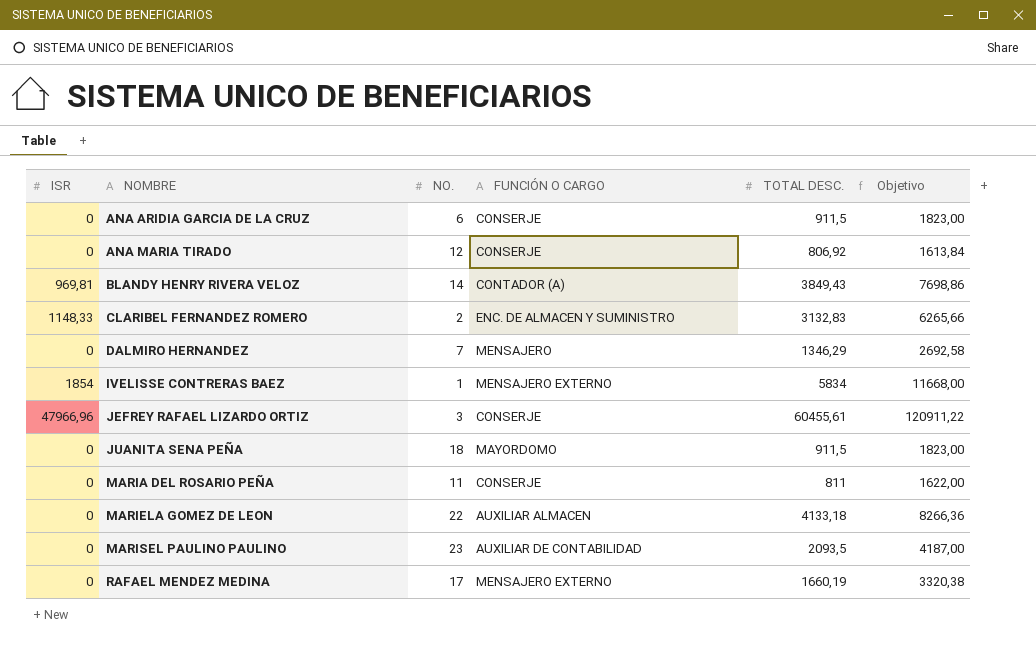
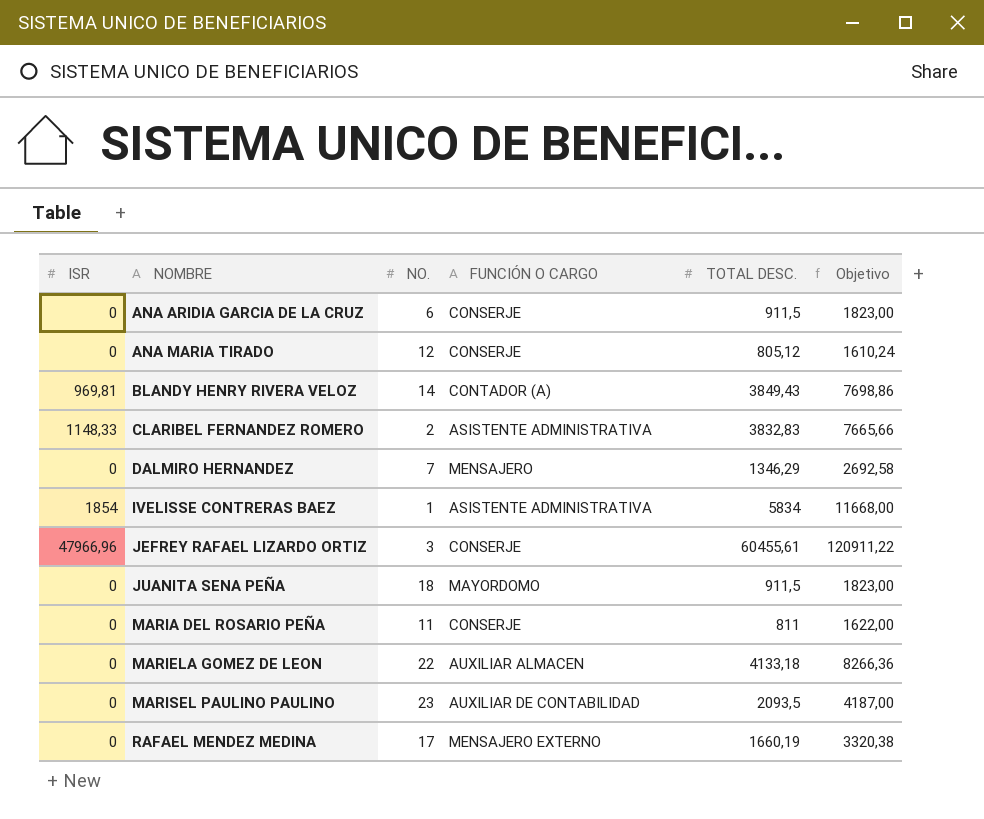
ANA MARIA TIRADO | TOTAL DESC.: 806,92 -> 805,12
ANA MARIA TIRADO | Objetivo: 1613,84 -> 1610,24
CLARIBEL FERNANDEZ ROMERO | FUNCIÓN O CARGO: ENC. DE ALMACEN Y SUMINISTRO -> ASISTENTE ADMINISTRATIVA
CLARIBEL FERNANDEZ ROMERO | TOTAL DESC.: 3132,83 -> 3832,83
CLARIBEL FERNANDEZ ROMERO | Objetivo: 6265,66 -> 7665,66
IVELISSE CONTRERAS BAEZ | FUNCIÓN O CARGO: MENSAJERO EXTERNO -> ASISTENTE ADMINISTRATIVA

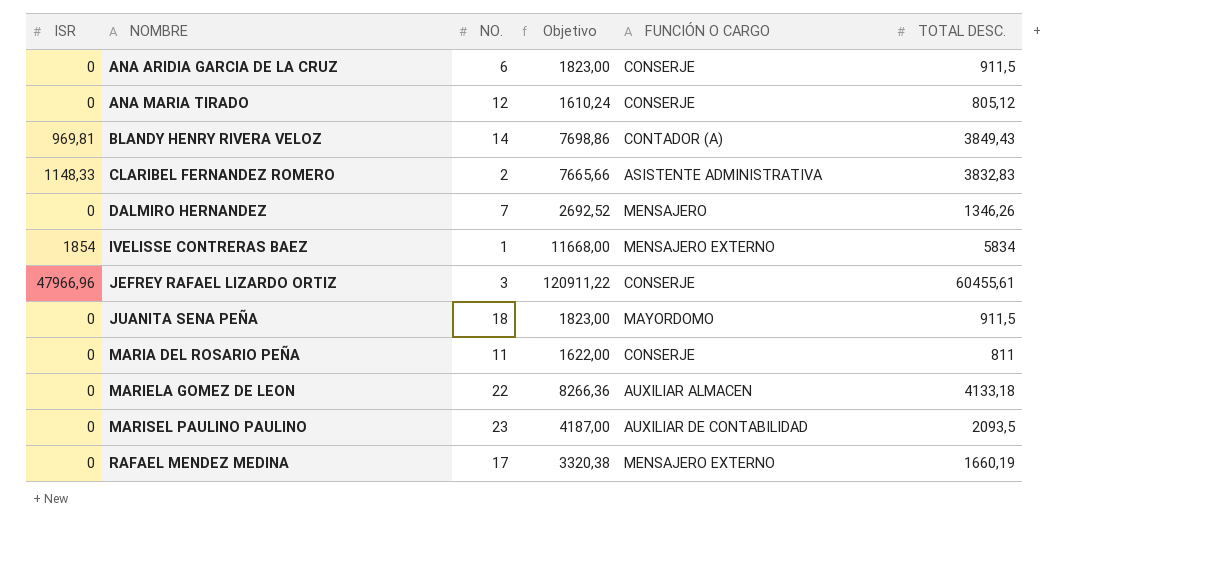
column Objetivo | position: 6 -> 4
DALMIRO HERNANDEZ | Objetivo: 2692,58 -> 2692,52
DALMIRO HERNANDEZ | TOTAL DESC.: 1346,29 -> 1346,26
IVELISSE CONTRERAS BAEZ | FUNCIÓN O CARGO: ASISTENTE ADMINISTRATIVA -> MENSAJERO EXTERNO

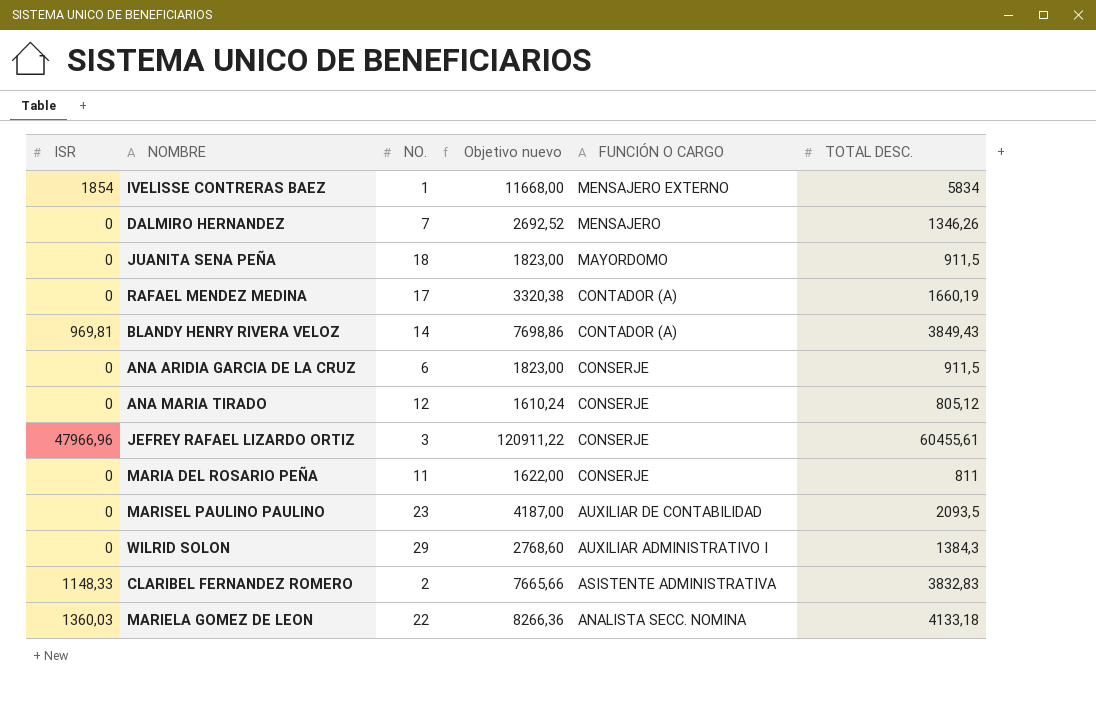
row order: NOMBRE ascending -> FUNCIÓN O CARGO descending
column name: Objetivo -> Objetivo nuevo
RAFAEL MENDEZ MEDINA | FUNCIÓN O CARGO: MENSAJERO EXTERNO -> CONTADOR (A)
row WILRID SOLON: none -> 0 | 29 | 2768,60 | AUXILIAR ADMINISTRATIVO I | 1384,3
MARIELA GOMEZ DE LEON | ISR: 0 -> 1360,03
MARIELA GOMEZ DE LEON | FUNCIÓN O CARGO: AUXILIAR ALMACEN -> ANALISTA SECC. NOMINA

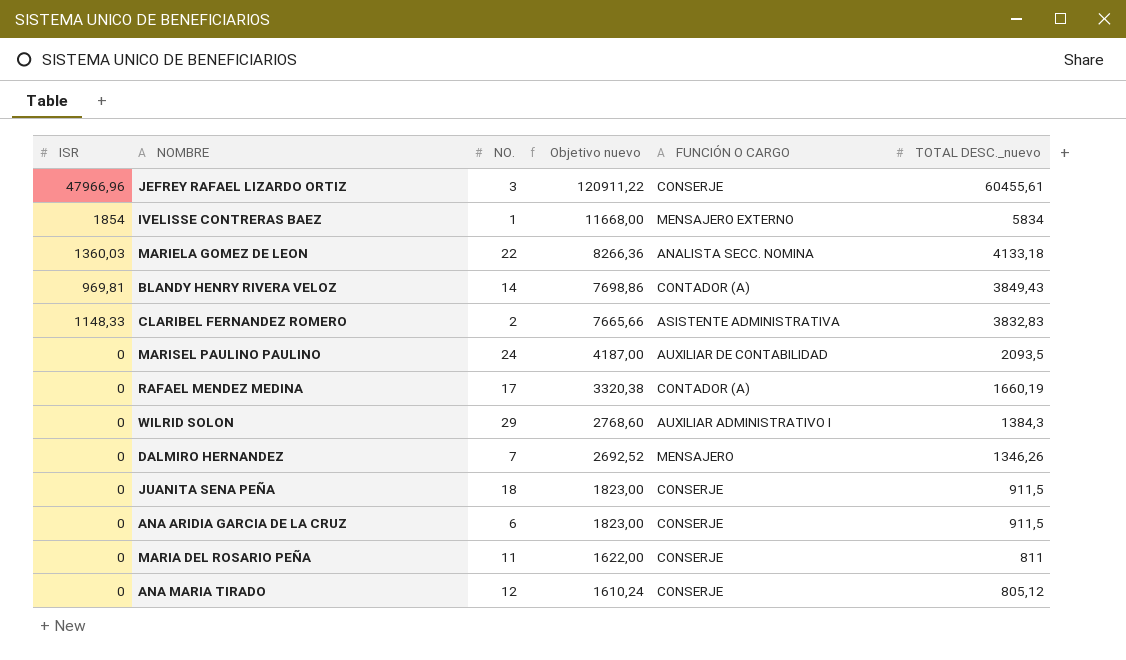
row order: FUNCIÓN O CARGO descending -> Objetivo nuevo descending
column name: TOTAL DESC. -> TOTAL DESC._nuevo
MARISEL PAULINO PAULINO | NO.: 23 -> 24
JUANITA SENA PEÑA | FUNCIÓN O CARGO: MAYORDOMO -> CONSERJE

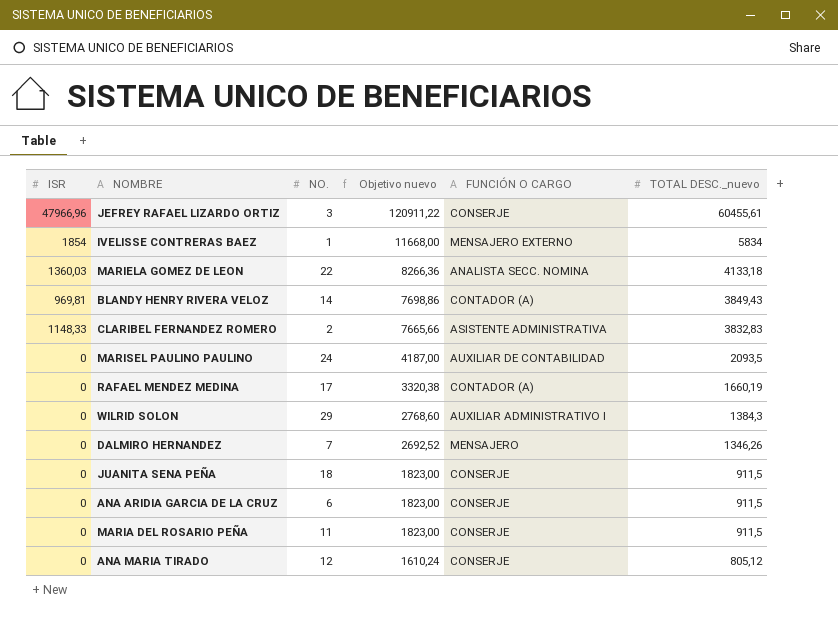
MARIA DEL ROSARIO PEÑA | Objetivo nuevo: 1622,00 -> 1823,00
MARIA DEL ROSARIO PEÑA | TOTAL DESC._nuevo: 811 -> 911,5

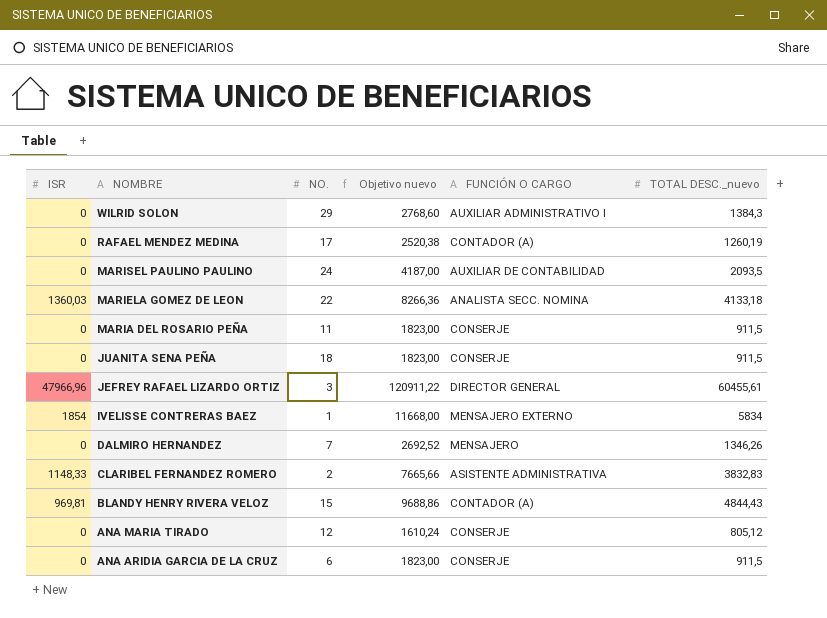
row order: Objetivo nuevo descending -> NOMBRE descending
RAFAEL MENDEZ MEDINA | Objetivo nuevo: 3320,38 -> 2520,38
RAFAEL MENDEZ MEDINA | TOTAL DESC._nuevo: 1660,19 -> 1260,19
JEFREY RAFAEL LIZARDO ORTIZ | FUNCIÓN O CARGO: CONSERJE -> DIRECTOR GENERAL
BLANDY HENRY RIVERA VELOZ | NO.: 14 -> 15
BLANDY HENRY RIVERA VELOZ | Objetivo nuevo: 7698,86 -> 9688,86
BLANDY HENRY RIVERA VELOZ | TOTAL DESC._nuevo: 3849,43 -> 4844,43

